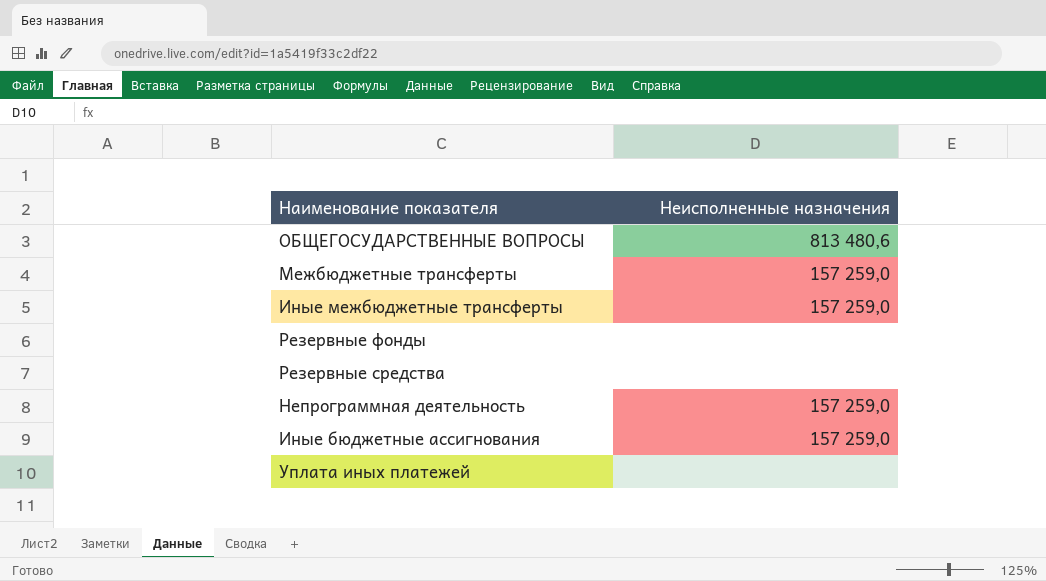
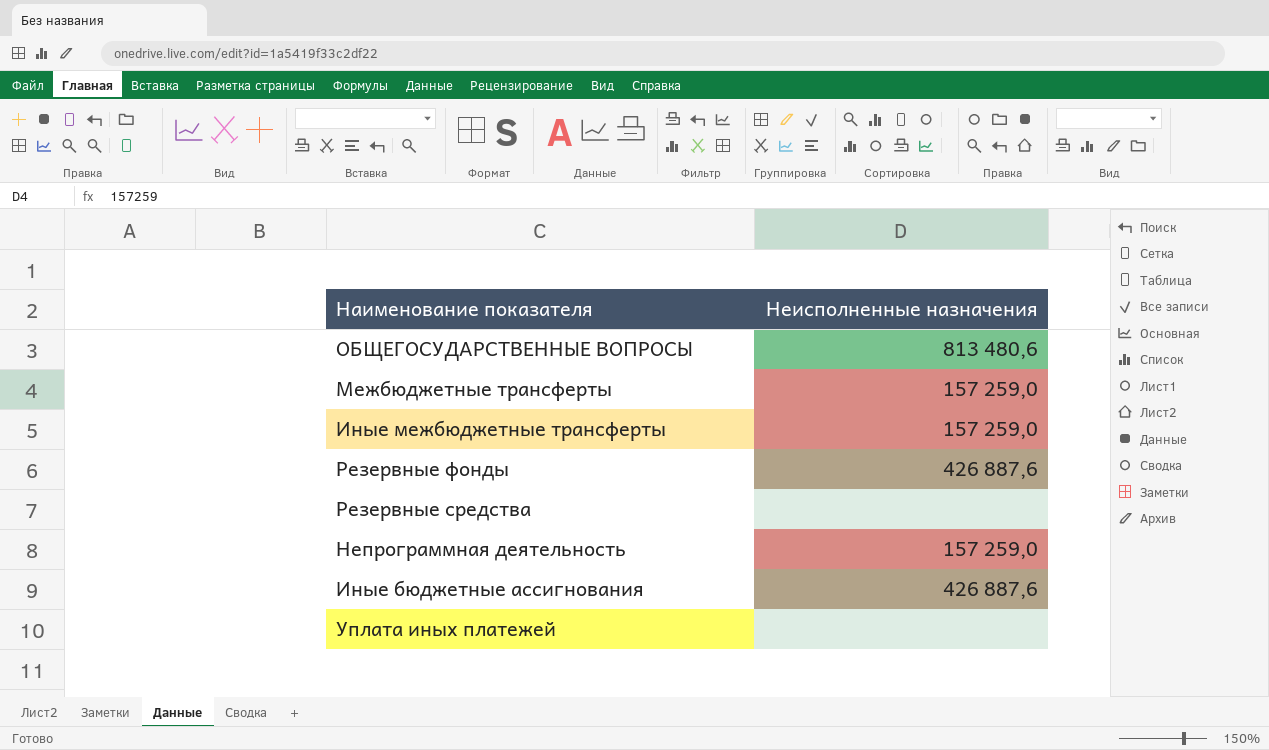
Резервные фонды | Неисполненные назначения: none -> 426 887,6
Иные бюджетные ассигнования | Неисполненные назначения: 157 259,0 -> 426 887,6

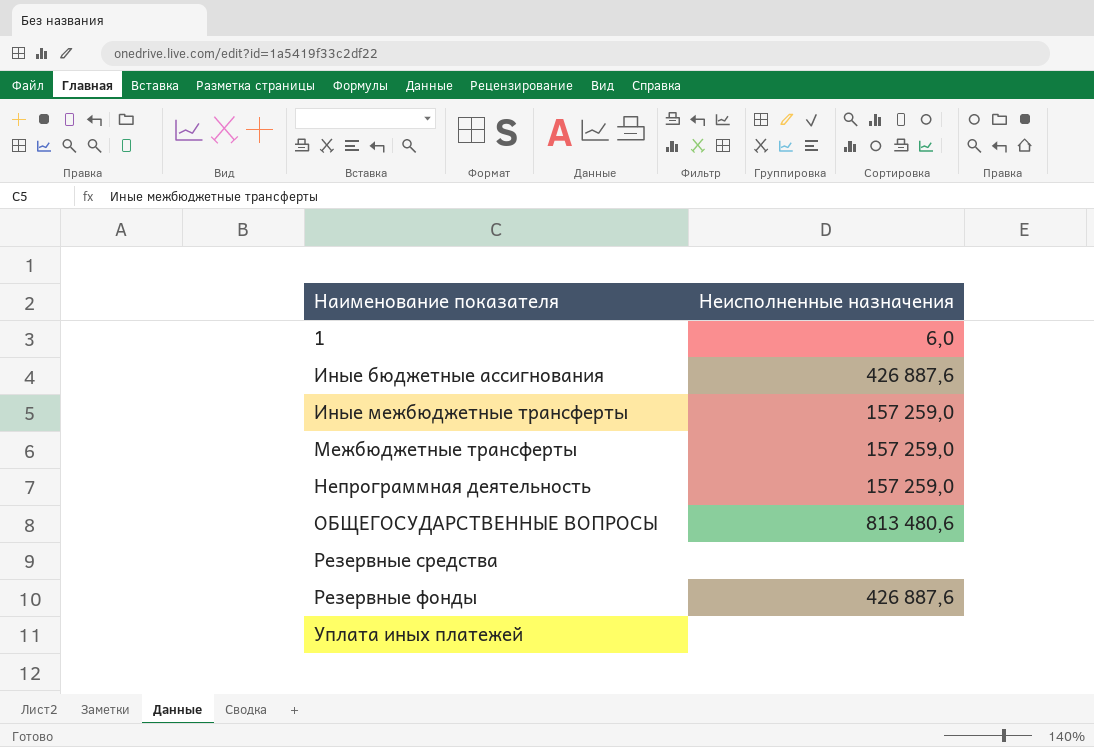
row order: none -> Наименование показателя ascending
row 1: none -> 6,0

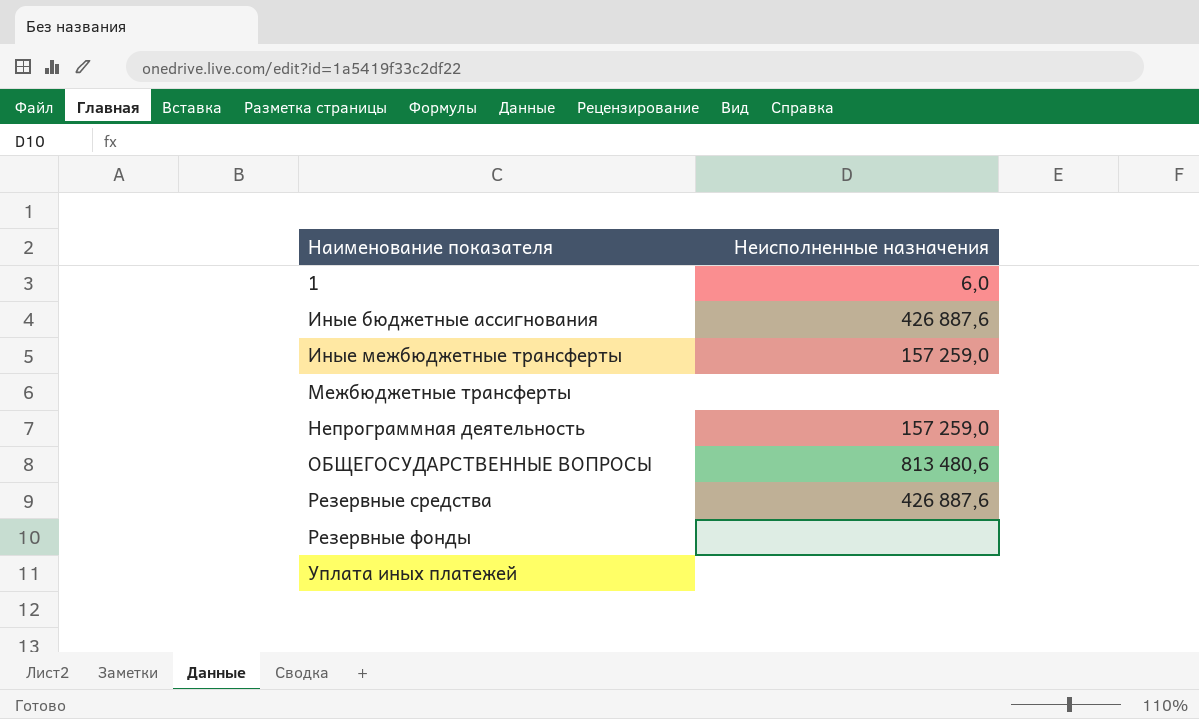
Межбюджетные трансферты | Неисполненные назначения: 157 259,0 -> none
Резервные средства | Неисполненные назначения: none -> 426 887,6
Резервные фонды | Неисполненные назначения: 426 887,6 -> none

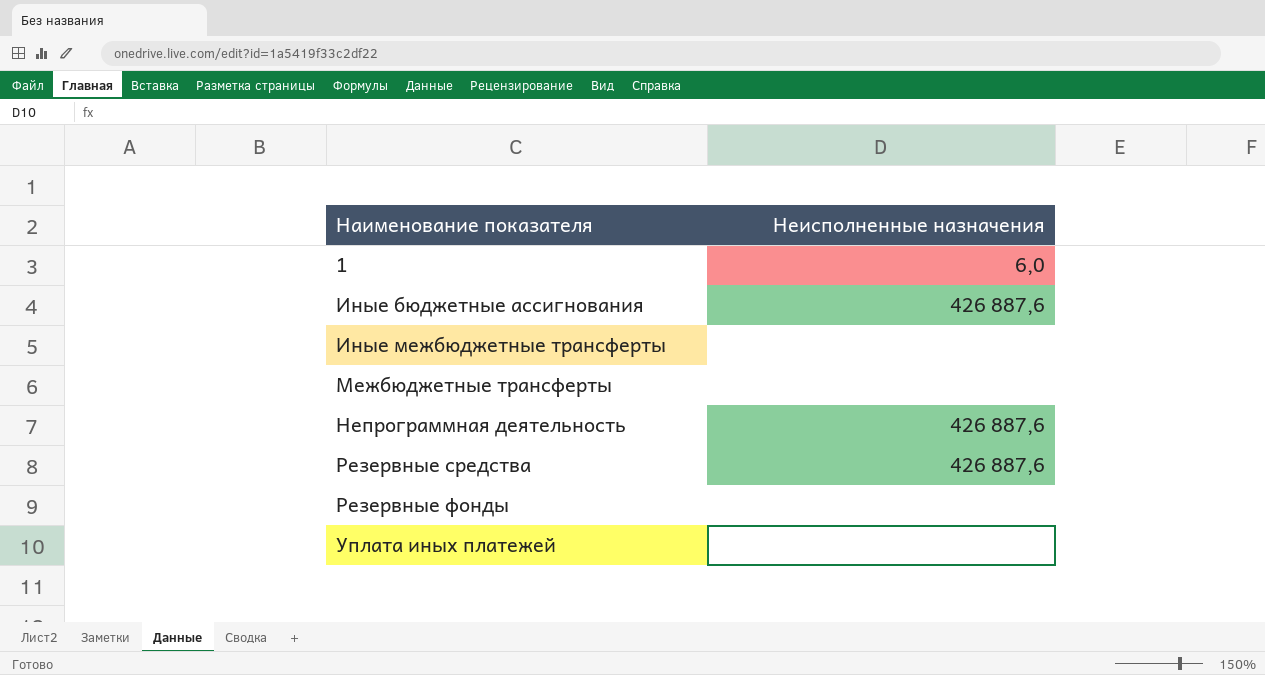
row ОБЩЕГОСУДАРСТВЕННЫЕ ВОПРОСЫ: 813 480,6 -> none
Иные межбюджетные трансферты | Неисполненные назначения: 157 259,0 -> none
Непрограммная деятельность | Неисполненные назначения: 157 259,0 -> 426 887,6

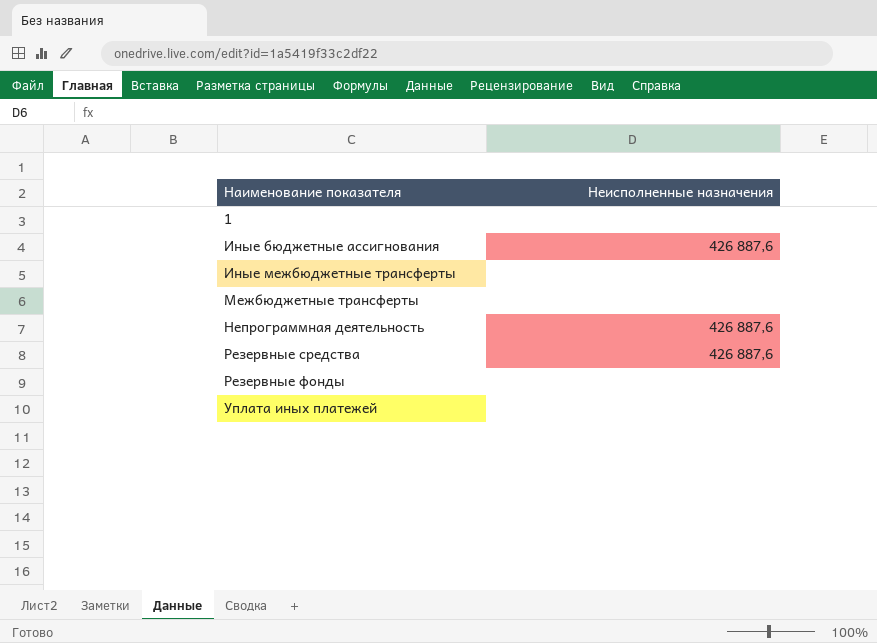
1 | Неисполненные назначения: 6,0 -> none

